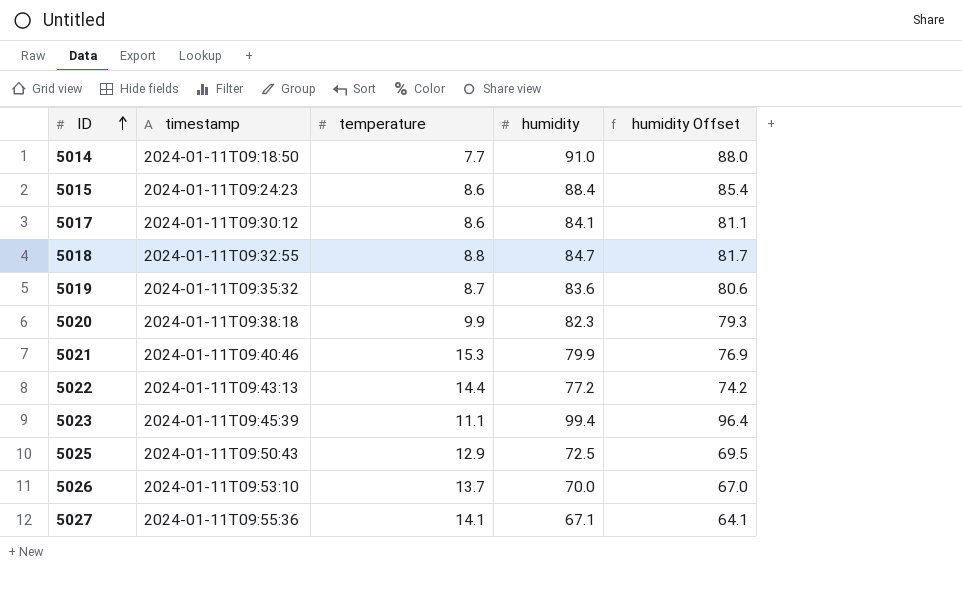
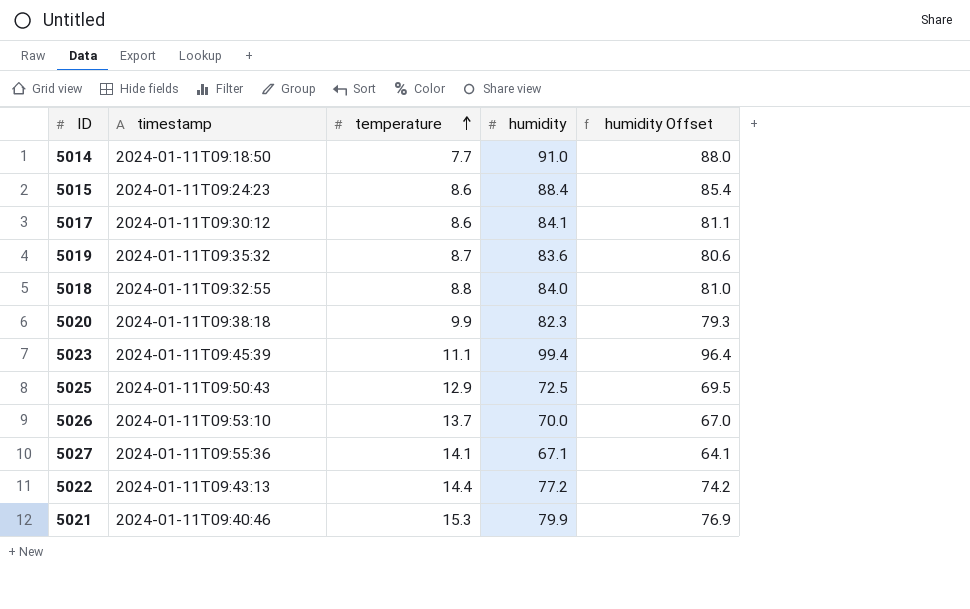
row order: ID ascending -> temperature ascending
5018 | humidity: 84.7 -> 84.0
5018 | humidity Offset: 81.7 -> 81.0

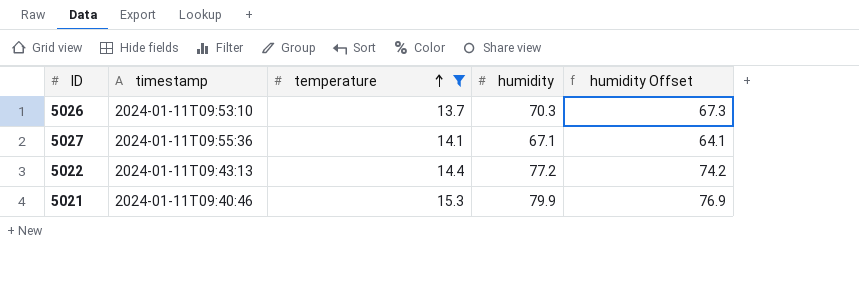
filter: none -> temperature >= 13.7
5026 | humidity: 70.0 -> 70.3
5026 | humidity Offset: 67.0 -> 67.3

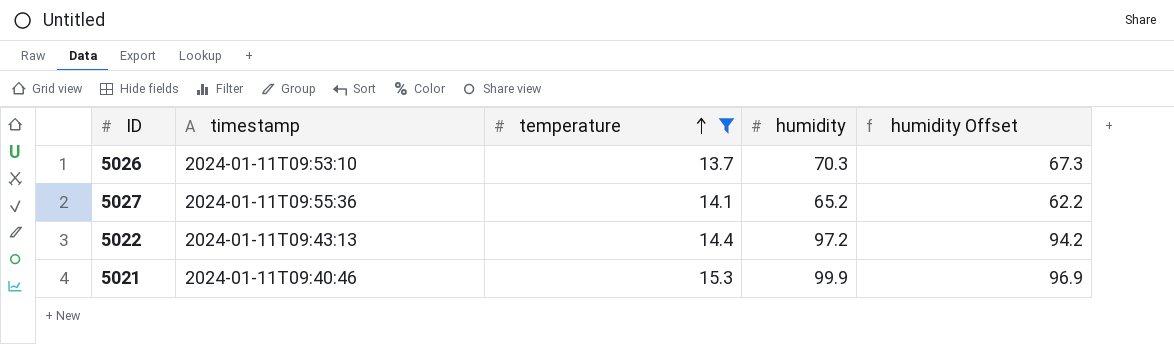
5027 | humidity: 67.1 -> 65.2
5027 | humidity Offset: 64.1 -> 62.2
5022 | humidity: 77.2 -> 97.2
5022 | humidity Offset: 74.2 -> 94.2
5021 | humidity: 79.9 -> 99.9
5021 | humidity Offset: 76.9 -> 96.9

